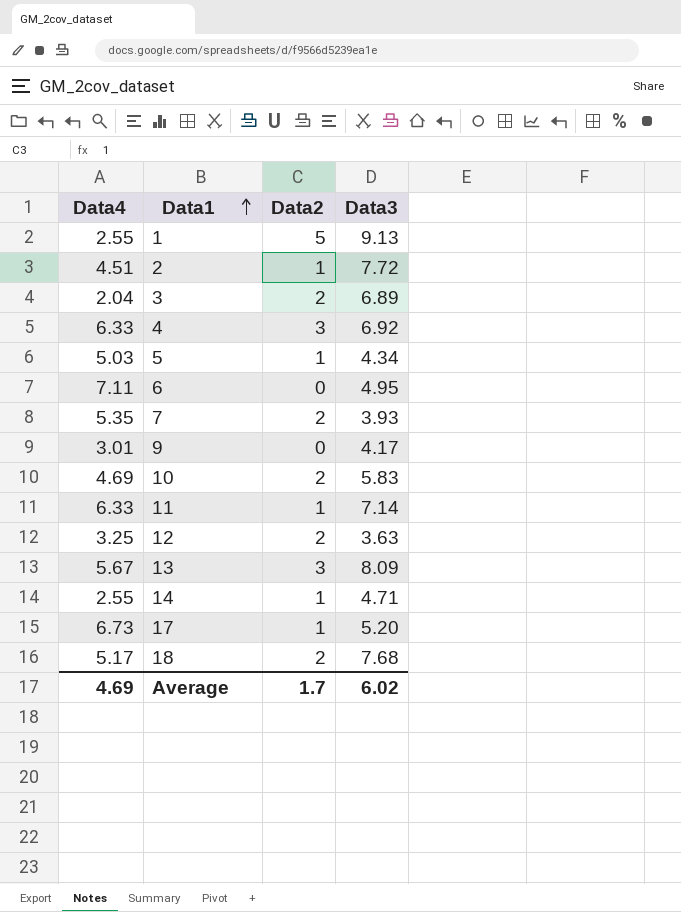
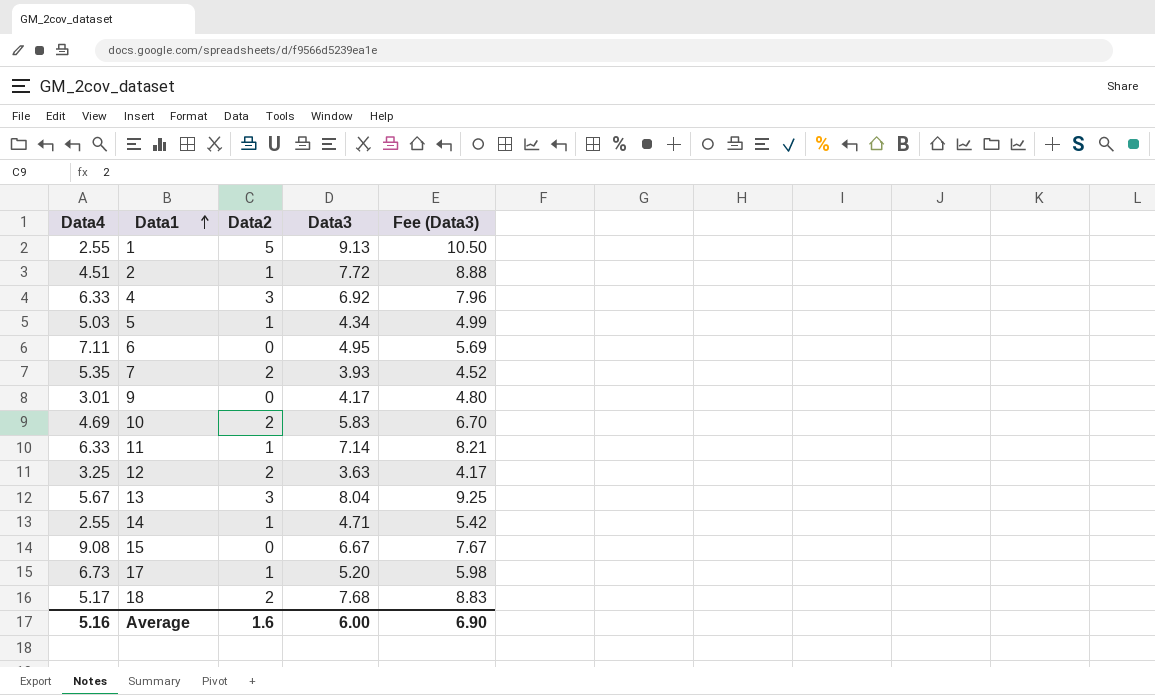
column Fee (Data3) | formula: none -> [Data3] * 1.15
row 3: 2.04 | 2 | 6.89 -> none
13 | Data3: 8.09 -> 8.04
row 15: none -> 9.08 | 0 | 6.67 | 7.67
Average | Data4: 4.69 -> 5.16
Average | Data2: 1.7 -> 1.6
Average | Data3: 6.02 -> 6.00

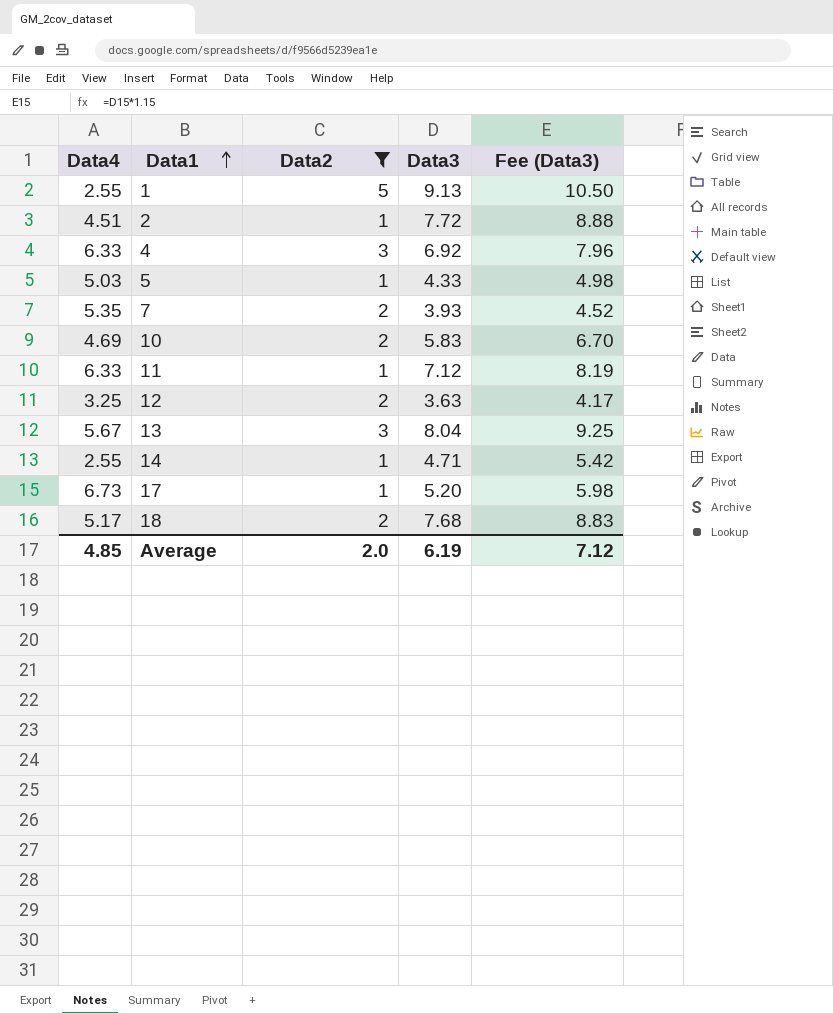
filter: none -> Data2 != 0
5 | Data3: 4.34 -> 4.33
5 | Fee (Data3): 4.99 -> 4.98
11 | Data3: 7.14 -> 7.12
11 | Fee (Data3): 8.21 -> 8.19
Average | Data4: 5.16 -> 4.85
Average | Data2: 1.6 -> 2.0
Average | Data3: 6.00 -> 6.19
Average | Fee (Data3): 6.90 -> 7.12

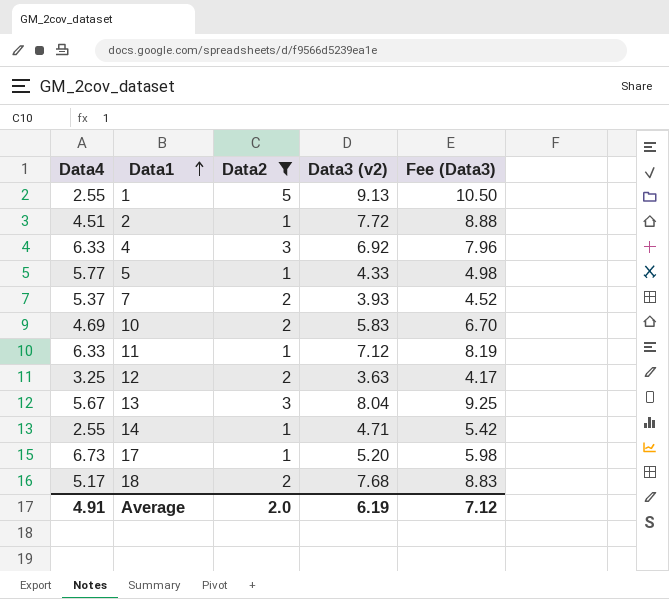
column name: Data3 -> Data3 (v2)
5 | Data4: 5.03 -> 5.77
7 | Data4: 5.35 -> 5.37
Average | Data4: 4.85 -> 4.91

